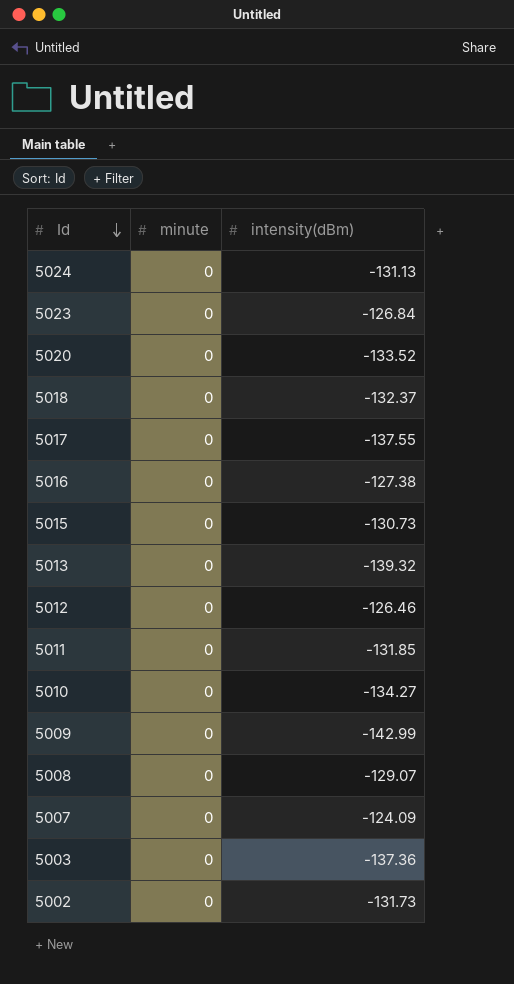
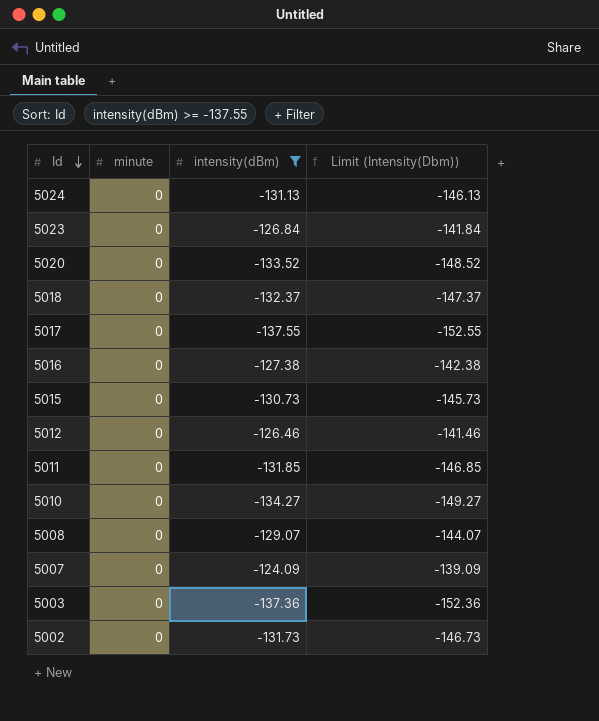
filter: none -> intensity(dBm) >= -137.55
column Limit (Intensity(Dbm)) | formula: none -> [intensity(dBm)] - 15

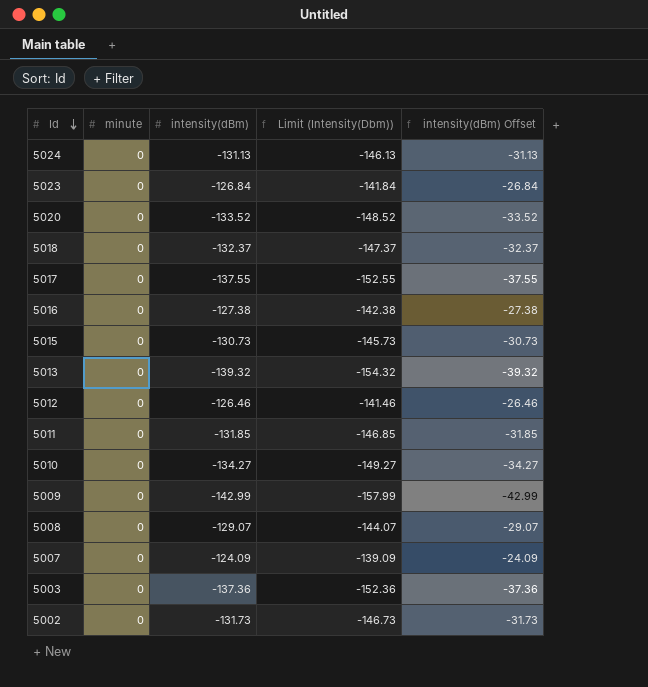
filter: intensity(dBm) >= -137.55 -> none
column intensity(dBm) Offset | formula: none -> [intensity(dBm)] + 100

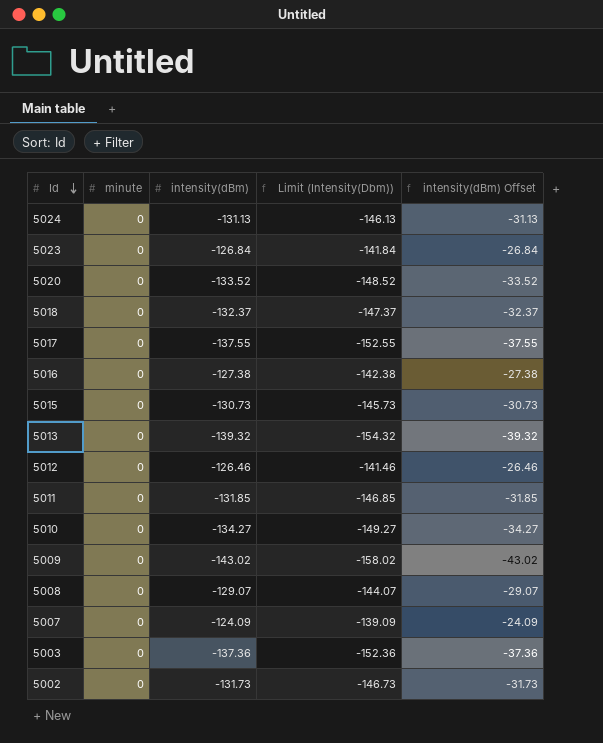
5009 | intensity(dBm): -142.99 -> -143.02
5009 | Limit (Intensity(Dbm)): -157.99 -> -158.02
5009 | intensity(dBm) Offset: -42.99 -> -43.02

